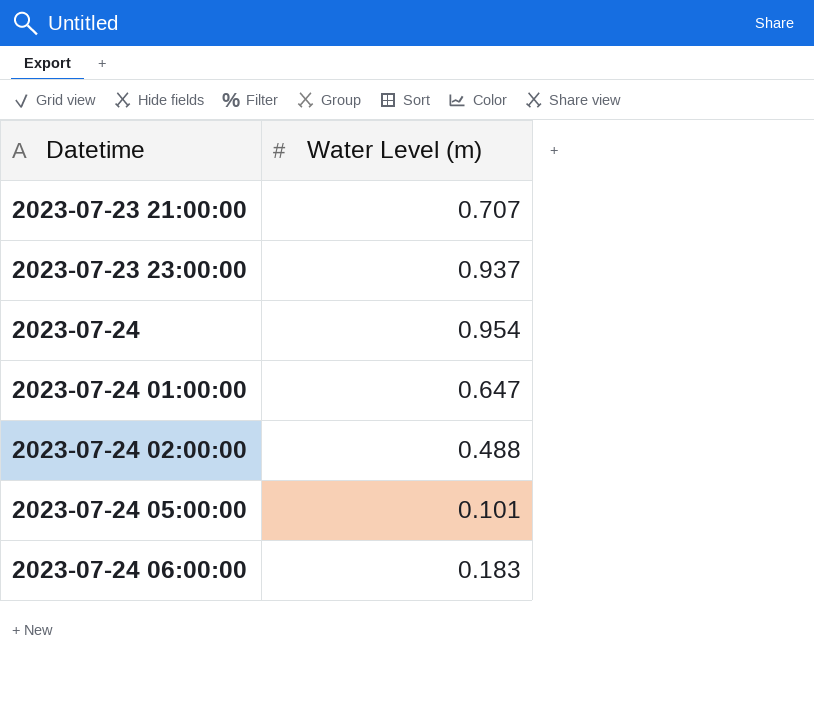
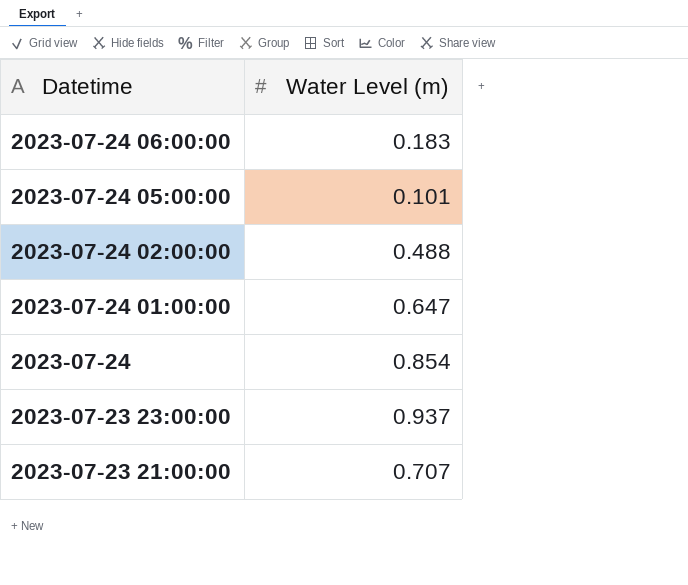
row order: Datetime ascending -> Datetime descending
2023-07-24 | Water Level (m): 0.954 -> 0.854

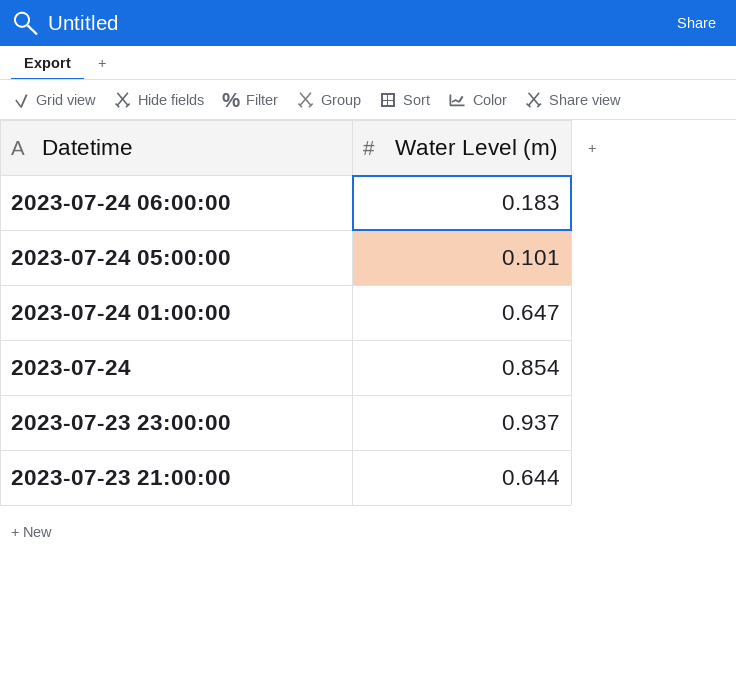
row 2023-07-24 02:00:00: 0.488 -> none
2023-07-23 21:00:00 | Water Level (m): 0.707 -> 0.644

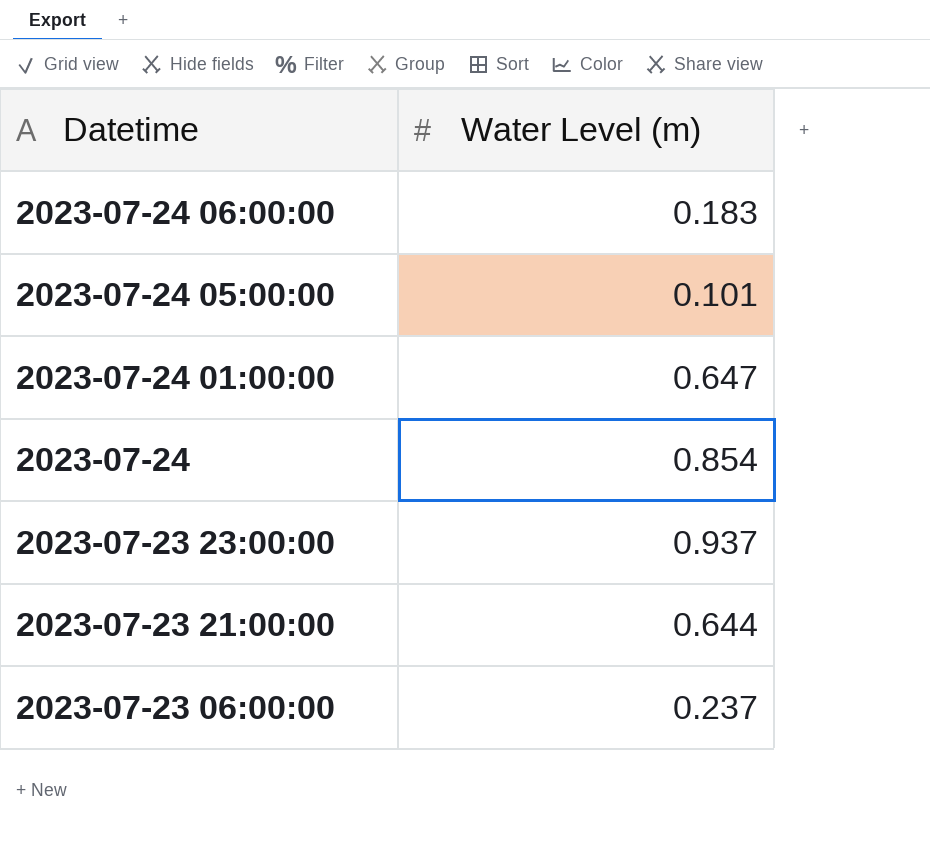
row 2023-07-23 06:00:00: none -> 0.237

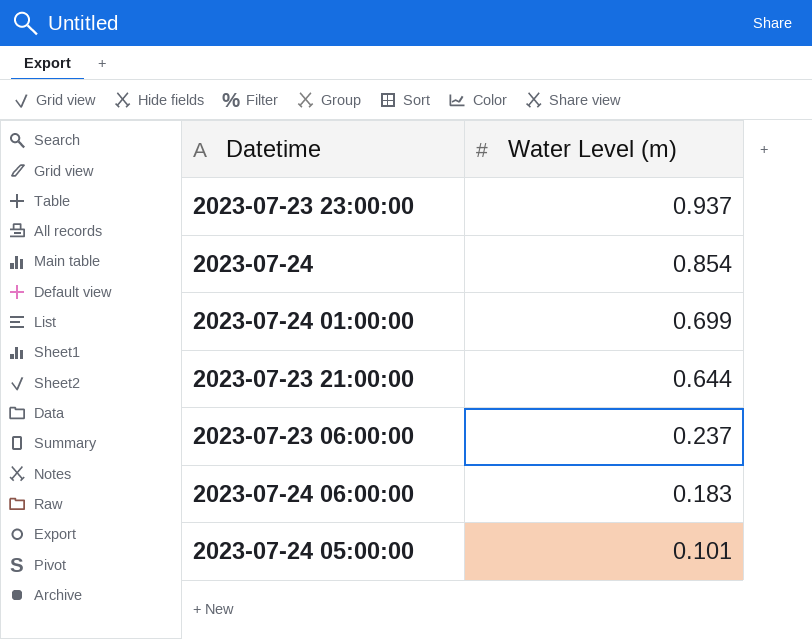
row order: Datetime descending -> Water Level (m) descending
2023-07-24 01:00:00 | Water Level (m): 0.647 -> 0.699

